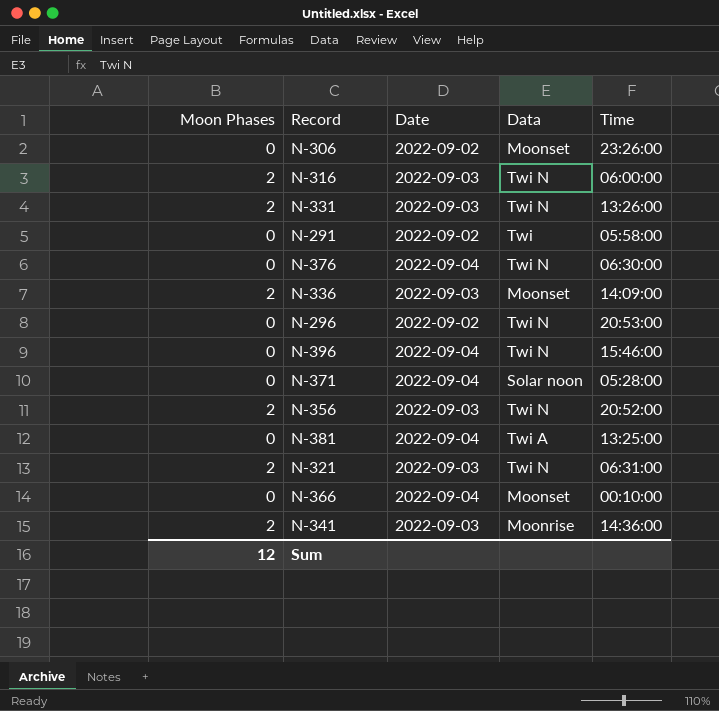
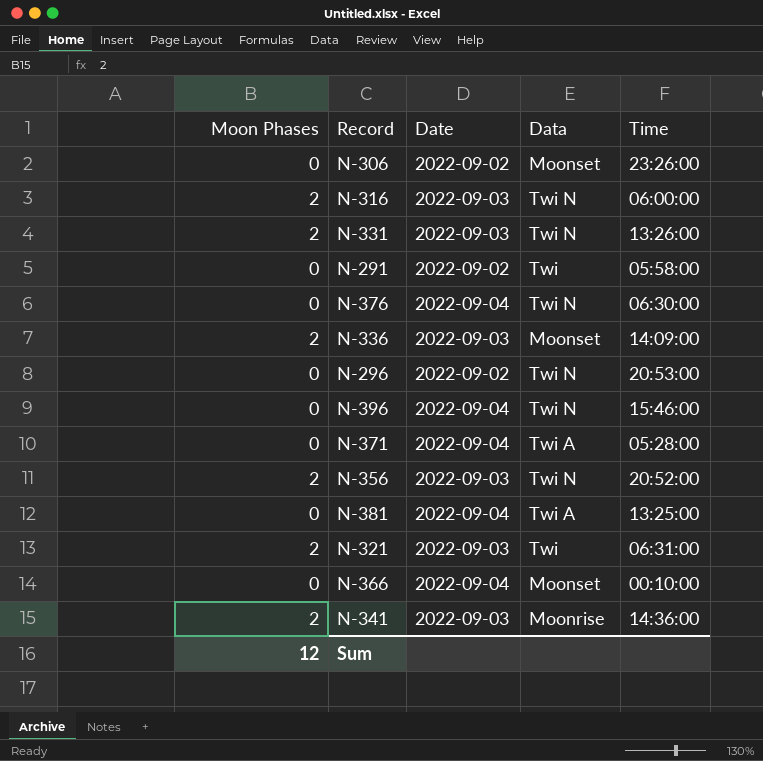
N-371 | Data: Solar noon -> Twi A
N-321 | Data: Twi N -> Twi

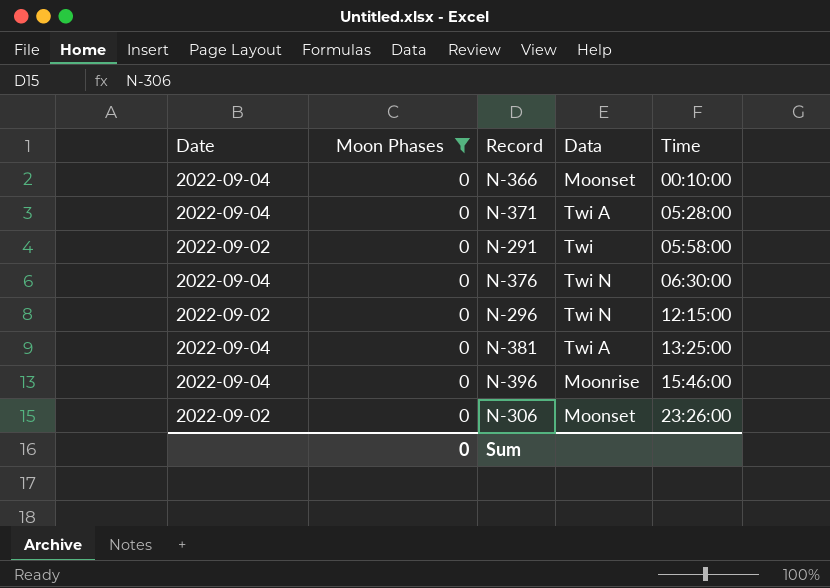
filter: none -> Moon Phases = 0
row order: none -> Time ascending
column Date | position: 3 -> 1
N-296 | Time: 20:53:00 -> 12:15:00
N-396 | Data: Twi N -> Moonrise
Sum | Moon Phases: 12 -> 0

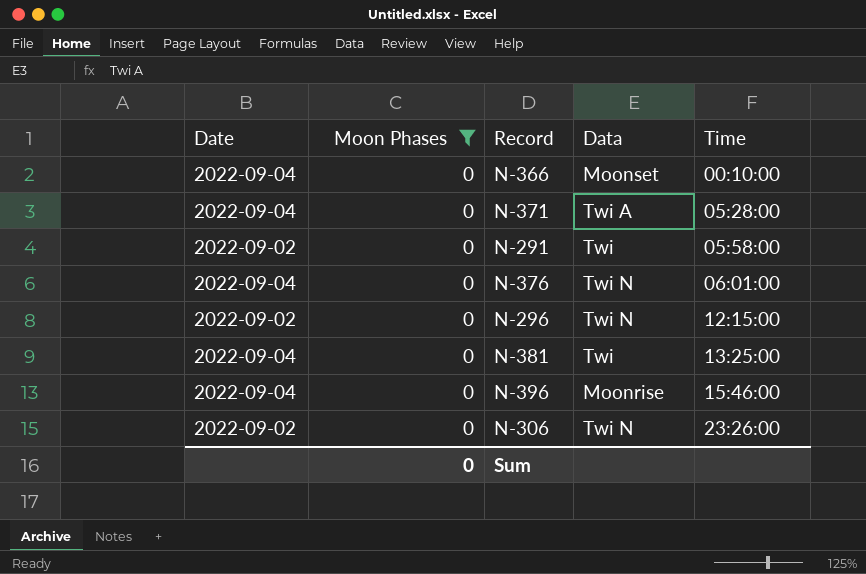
N-376 | Time: 06:30:00 -> 06:01:00
N-381 | Data: Twi A -> Twi
N-306 | Data: Moonset -> Twi N

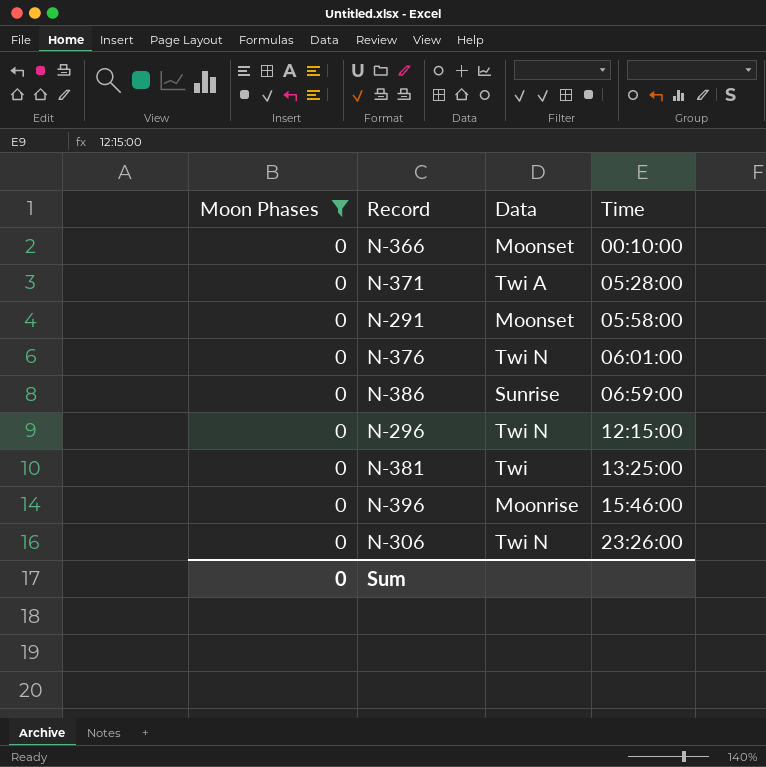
column Date | position: 1 -> none
N-291 | Data: Twi -> Moonset
row N-386: none -> 0 | Sunrise | 06:59:00

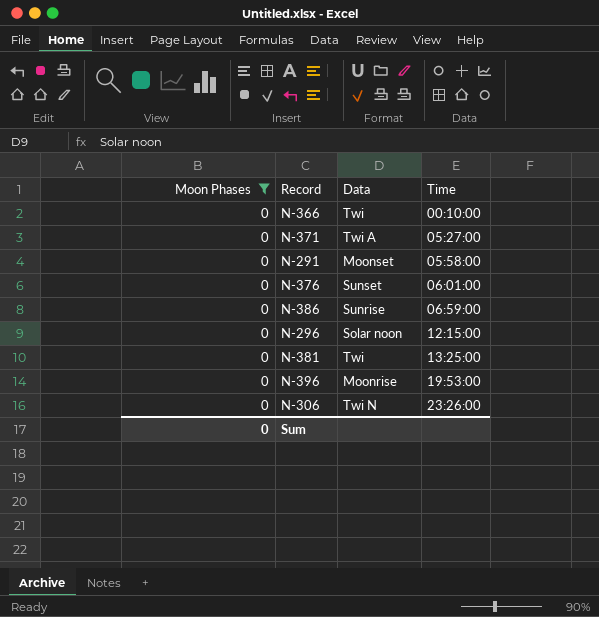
N-366 | Data: Moonset -> Twi
N-371 | Time: 05:28:00 -> 05:27:00
N-376 | Data: Twi N -> Sunset
N-296 | Data: Twi N -> Solar noon
N-396 | Time: 15:46:00 -> 19:53:00

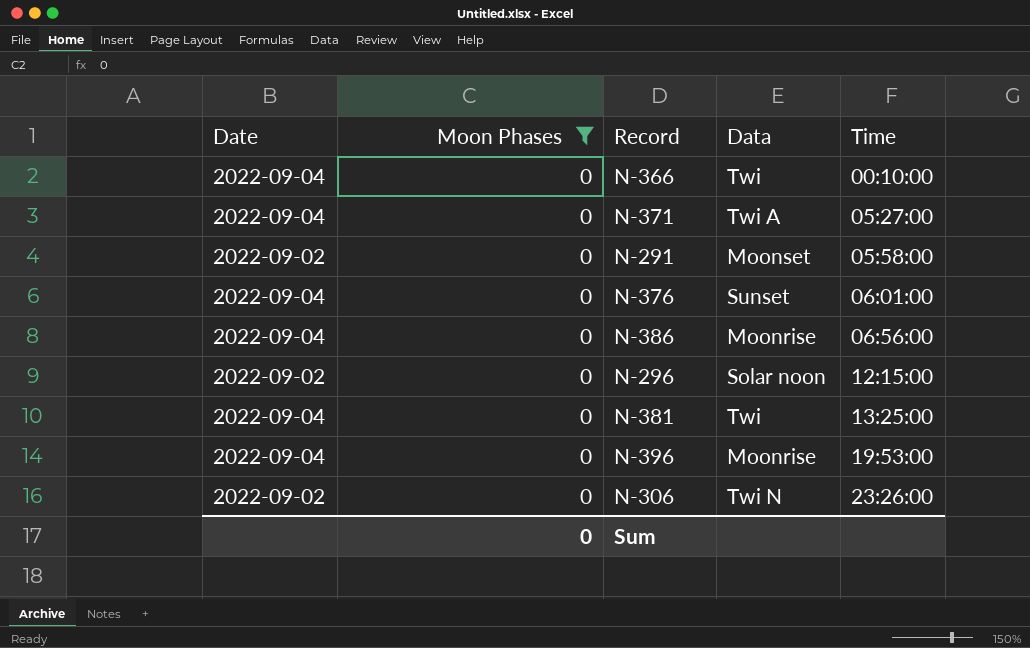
column Date | position: none -> 1
N-386 | Data: Sunrise -> Moonrise
N-386 | Time: 06:59:00 -> 06:56:00

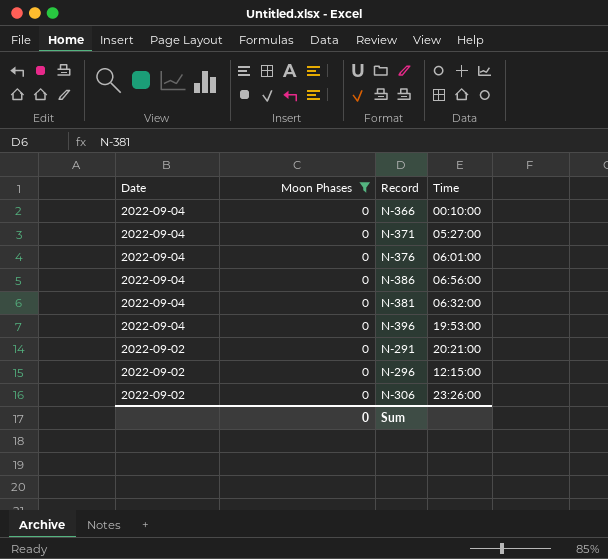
row order: Time ascending -> Date descending
column Data | position: 4 -> none
N-381 | Time: 13:25:00 -> 06:32:00
N-291 | Time: 05:58:00 -> 20:21:00

